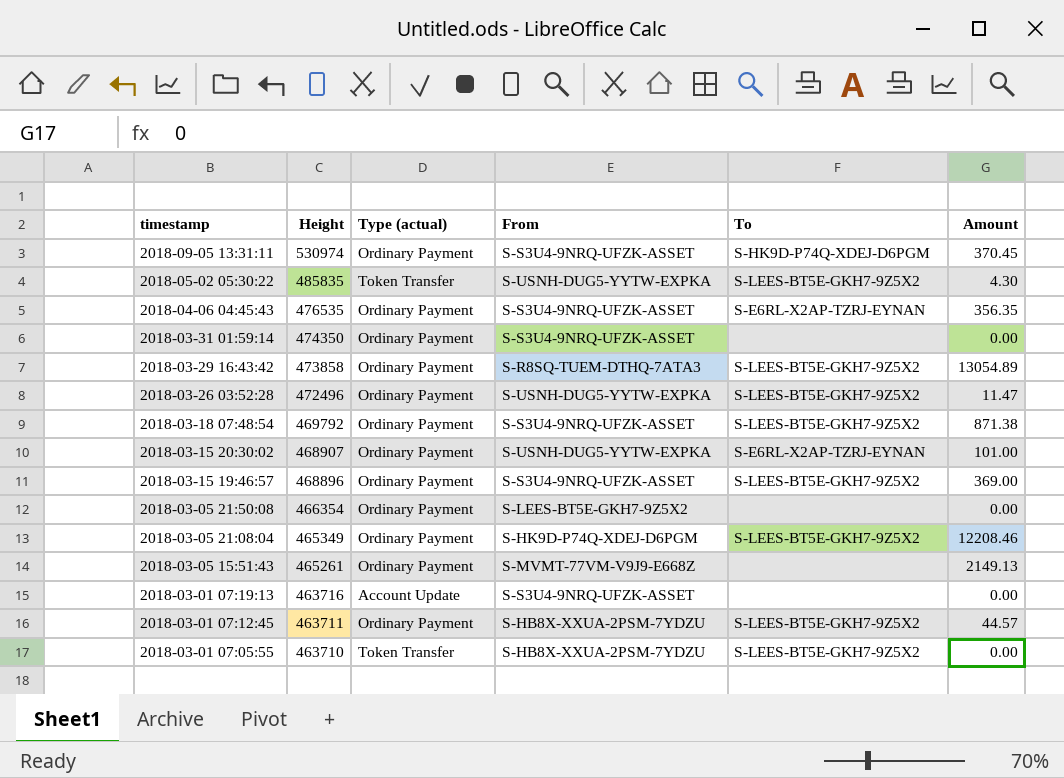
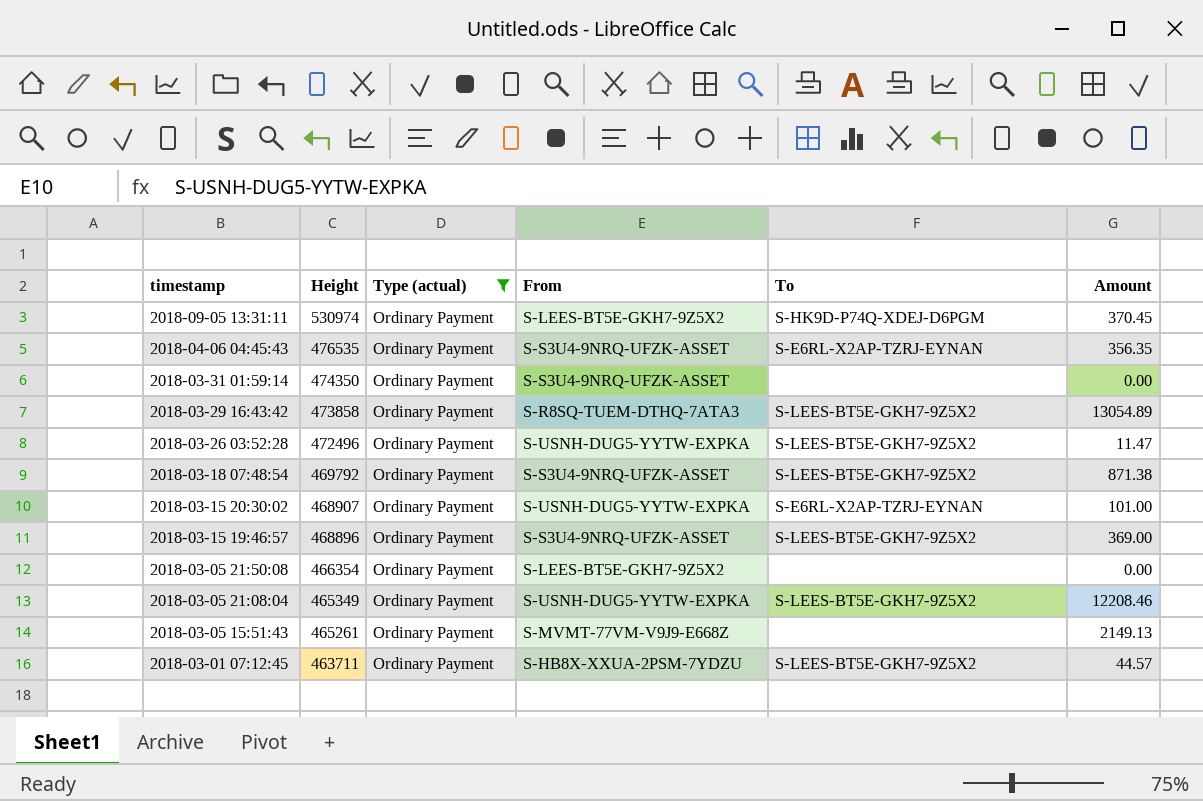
filter: none -> Type (actual) = Ordinary Payment
2018-09-05 13:31:11 | From: S-S3U4-9NRQ-UFZK-ASSET -> S-LEES-BT5E-GKH7-9Z5X2
2018-03-05 21:08:04 | From: S-HK9D-P74Q-XDEJ-D6PGM -> S-USNH-DUG5-YYTW-EXPKA

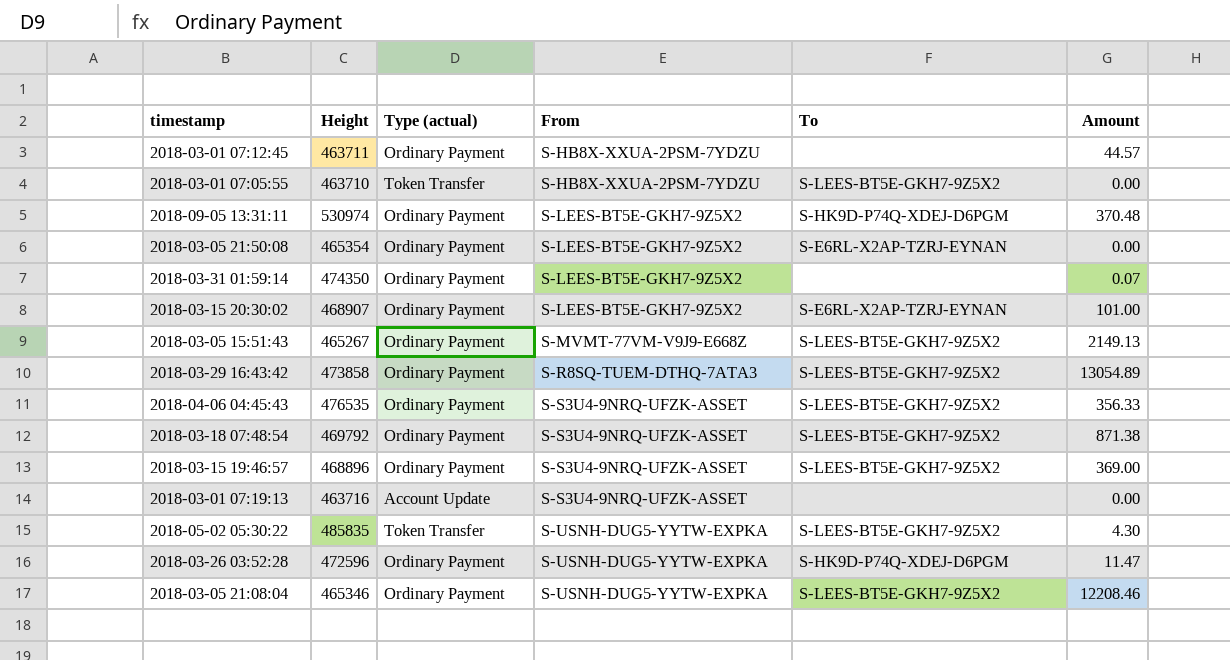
filter: Type (actual) = Ordinary Payment -> none
row order: timestamp descending -> From ascending
2018-03-01 07:12:45 | To: S-LEES-BT5E-GKH7-9Z5X2 -> none
2018-09-05 13:31:11 | Amount: 370.45 -> 370.48
2018-03-05 21:50:08 | Height: 466354 -> 465354
2018-03-05 21:50:08 | To: none -> S-E6RL-X2AP-TZRJ-EYNAN
2018-03-31 01:59:14 | From: S-S3U4-9NRQ-UFZK-ASSET -> S-LEES-BT5E-GKH7-9Z5X2
2018-03-31 01:59:14 | Amount: 0.00 -> 0.07
2018-03-15 20:30:02 | From: S-USNH-DUG5-YYTW-EXPKA -> S-LEES-BT5E-GKH7-9Z5X2
2018-03-05 15:51:43 | Height: 465261 -> 465267
2018-03-05 15:51:43 | To: none -> S-LEES-BT5E-GKH7-9Z5X2
2018-04-06 04:45:43 | To: S-E6RL-X2AP-TZRJ-EYNAN -> S-LEES-BT5E-GKH7-9Z5X2
2018-04-06 04:45:43 | Amount: 356.35 -> 356.33
2018-03-26 03:52:28 | Height: 472496 -> 472596
2018-03-26 03:52:28 | To: S-LEES-BT5E-GKH7-9Z5X2 -> S-HK9D-P74Q-XDEJ-D6PGM
2018-03-05 21:08:04 | Height: 465349 -> 465346

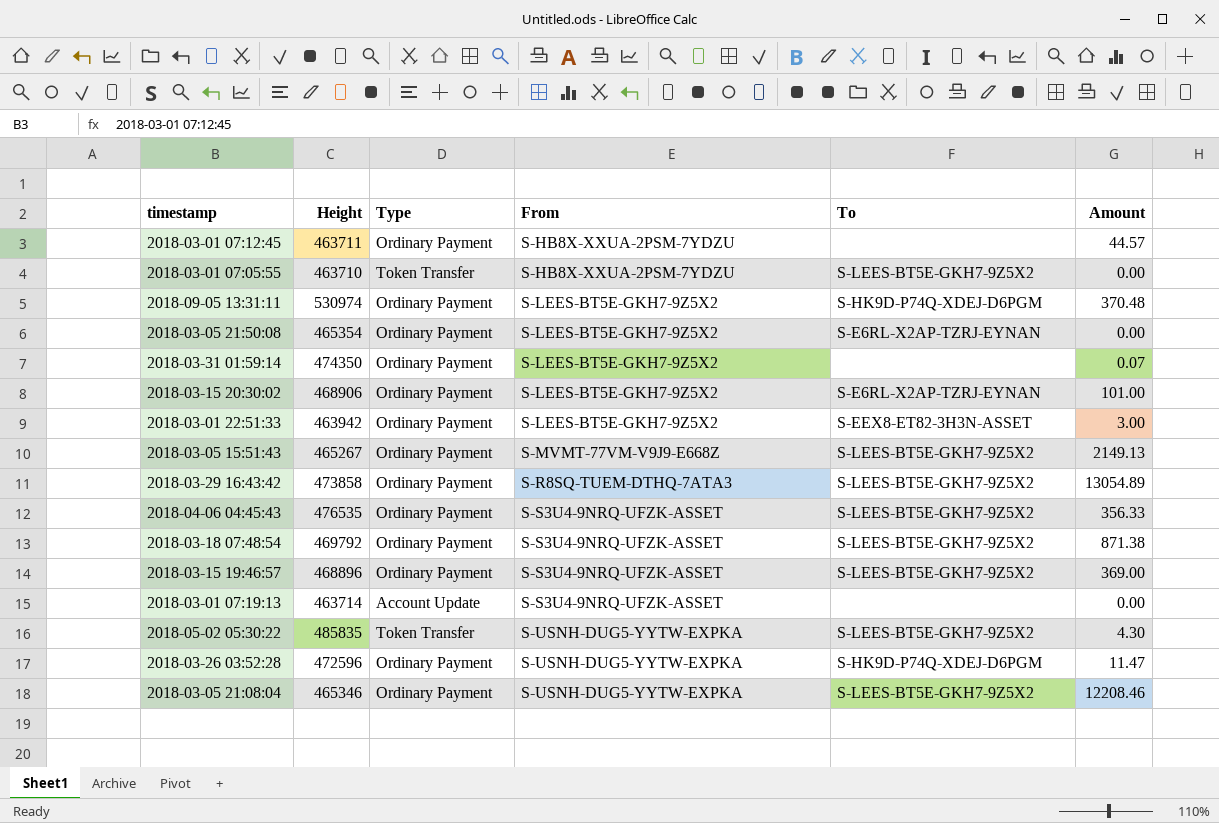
column name: Type (actual) -> Type
2018-03-15 20:30:02 | Height: 468907 -> 468906
row 2018-03-01 22:51:33: none -> 463942 | Ordinary Payment | S-LEES-BT5E-GKH7-9Z5X2 | S-EEX8-ET82-3H3N-ASSET | 3.00
2018-03-01 07:19:13 | Height: 463716 -> 463714

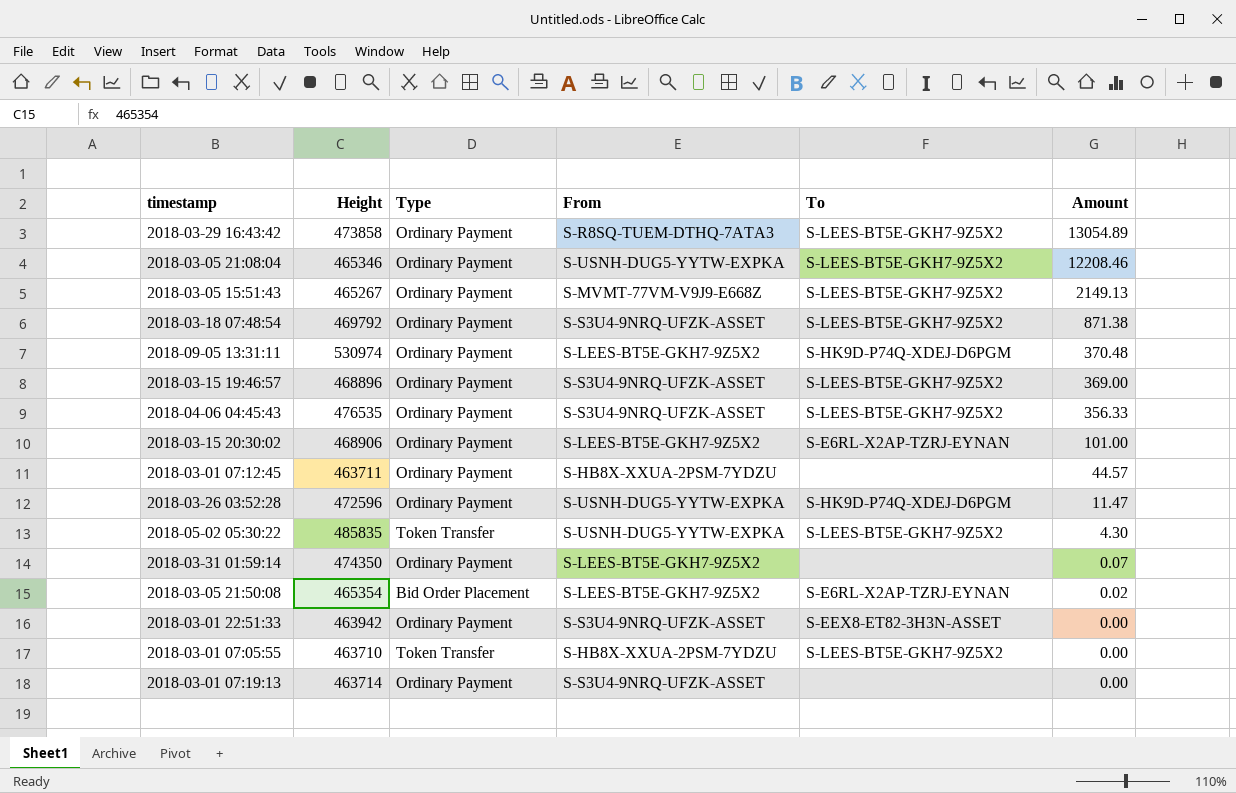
row order: From ascending -> Amount descending
2018-03-05 21:50:08 | Type: Ordinary Payment -> Bid Order Placement
2018-03-05 21:50:08 | Amount: 0.00 -> 0.02
2018-03-01 22:51:33 | From: S-LEES-BT5E-GKH7-9Z5X2 -> S-S3U4-9NRQ-UFZK-ASSET
2018-03-01 22:51:33 | Amount: 3.00 -> 0.00
2018-03-01 07:19:13 | Type: Account Update -> Ordinary Payment

